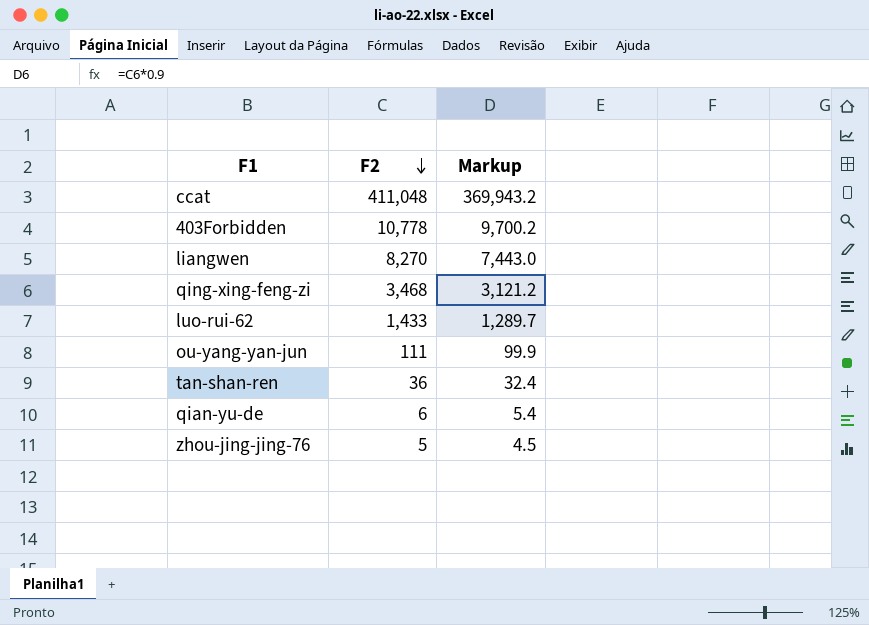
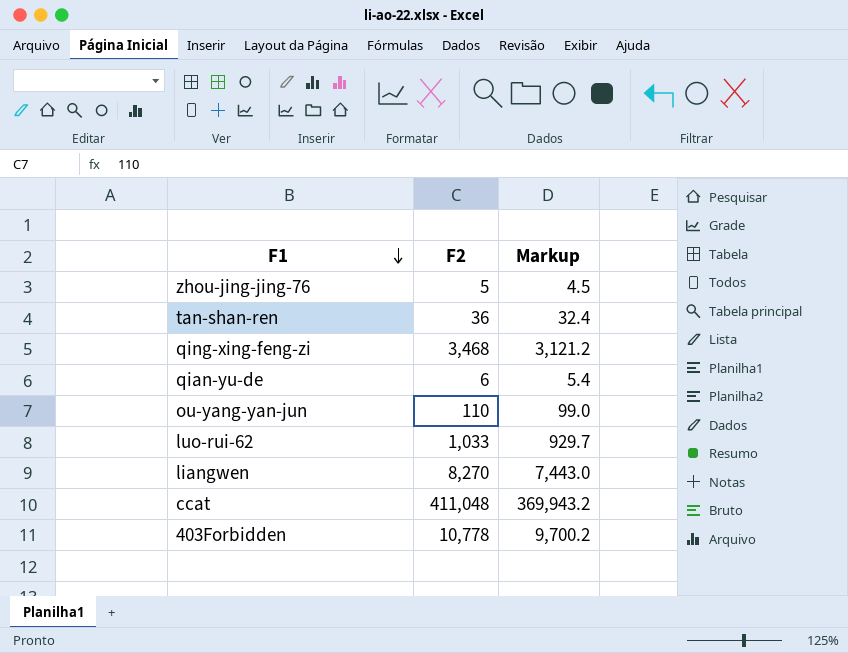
row order: F2 descending -> F1 descending
ou-yang-yan-jun | F2: 111 -> 110
ou-yang-yan-jun | Markup: 99.9 -> 99.0
luo-rui-62 | F2: 1,433 -> 1,033
luo-rui-62 | Markup: 1,289.7 -> 929.7

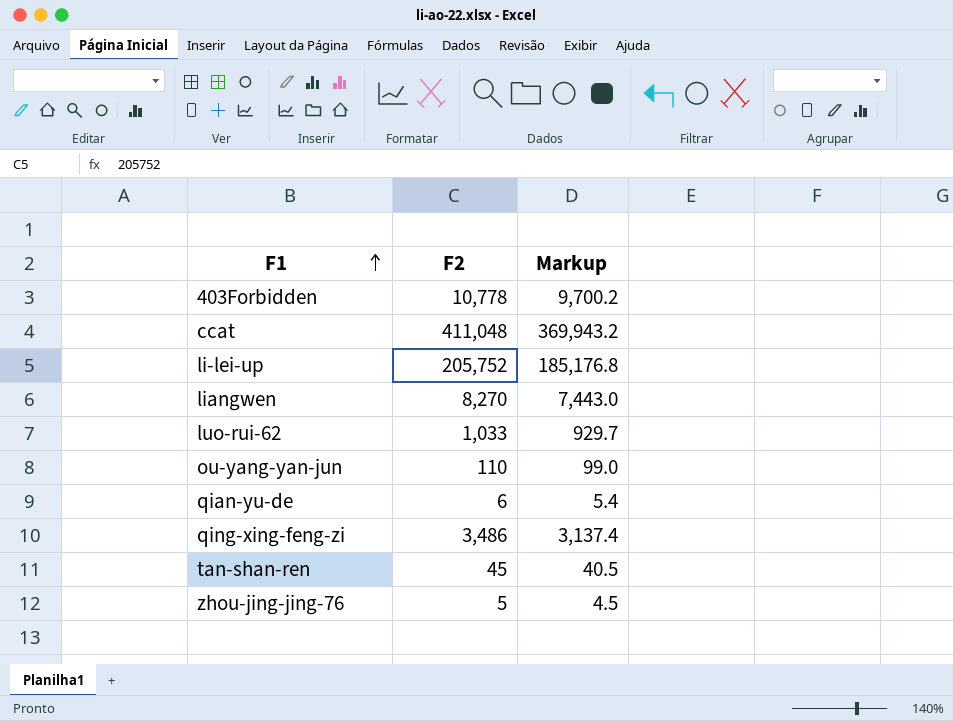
row order: F1 descending -> F1 ascending
row li-lei-up: none -> 205,752 | 185,176.8
qing-xing-feng-zi | F2: 3,468 -> 3,486
qing-xing-feng-zi | Markup: 3,121.2 -> 3,137.4
tan-shan-ren | F2: 36 -> 45
tan-shan-ren | Markup: 32.4 -> 40.5

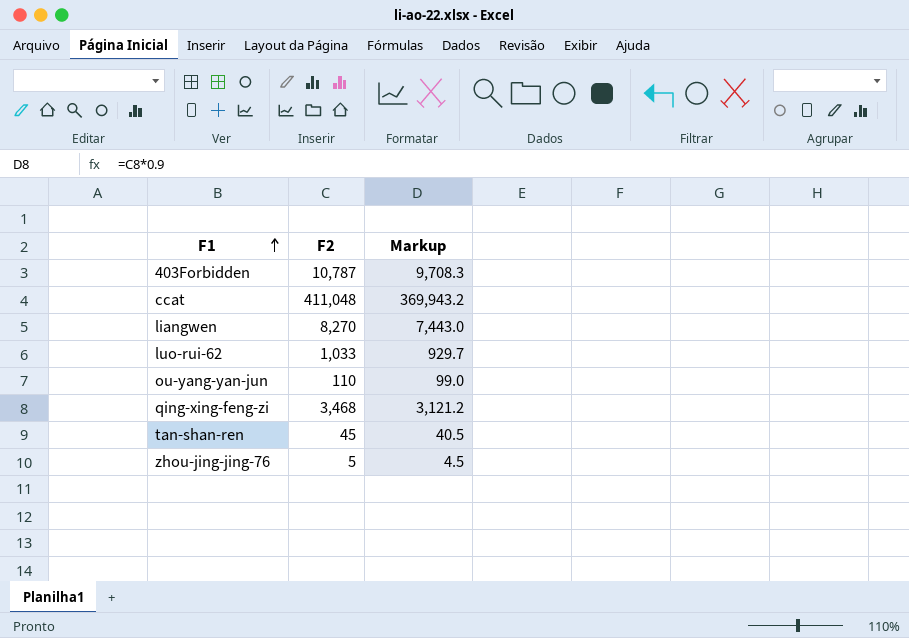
row li-lei-up: 205,752 | 185,176.8 -> none
row qian-yu-de: 6 | 5.4 -> none
403Forbidden | F2: 10,778 -> 10,787
403Forbidden | Markup: 9,700.2 -> 9,708.3
qing-xing-feng-zi | F2: 3,486 -> 3,468
qing-xing-feng-zi | Markup: 3,137.4 -> 3,121.2

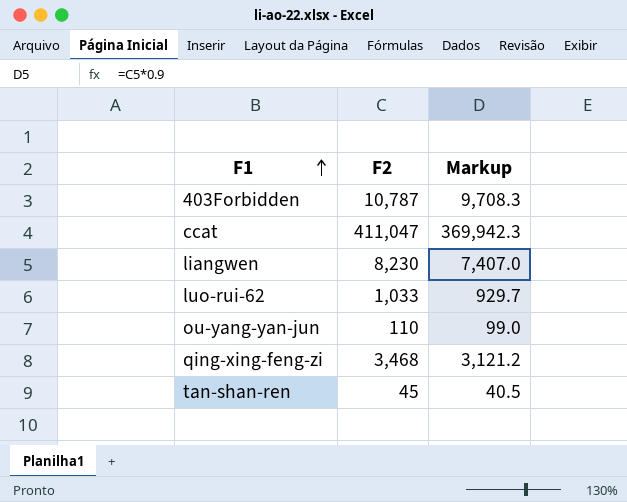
row zhou-jing-jing-76: 5 | 4.5 -> none
ccat | F2: 411,048 -> 411,047
ccat | Markup: 369,943.2 -> 369,942.3
liangwen | F2: 8,270 -> 8,230
liangwen | Markup: 7,443.0 -> 7,407.0

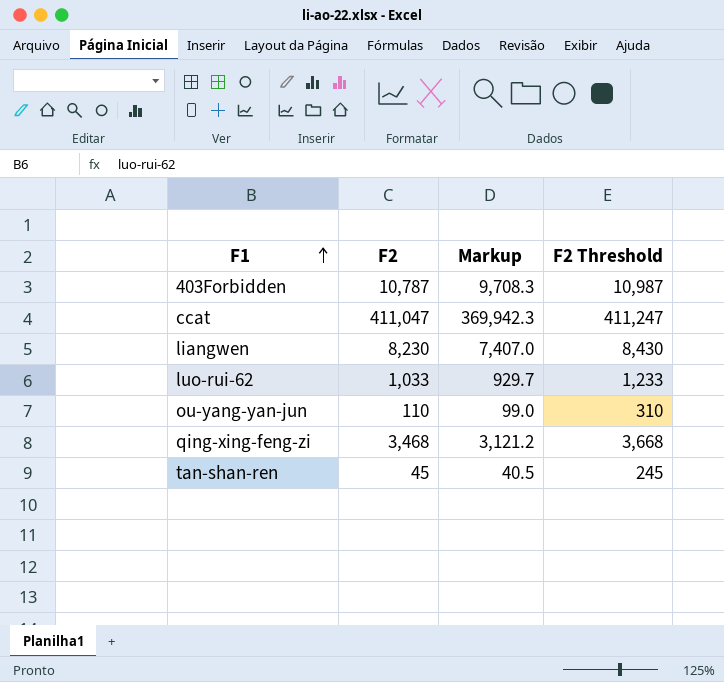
column F2 Threshold | formula: none -> [F2] + 200

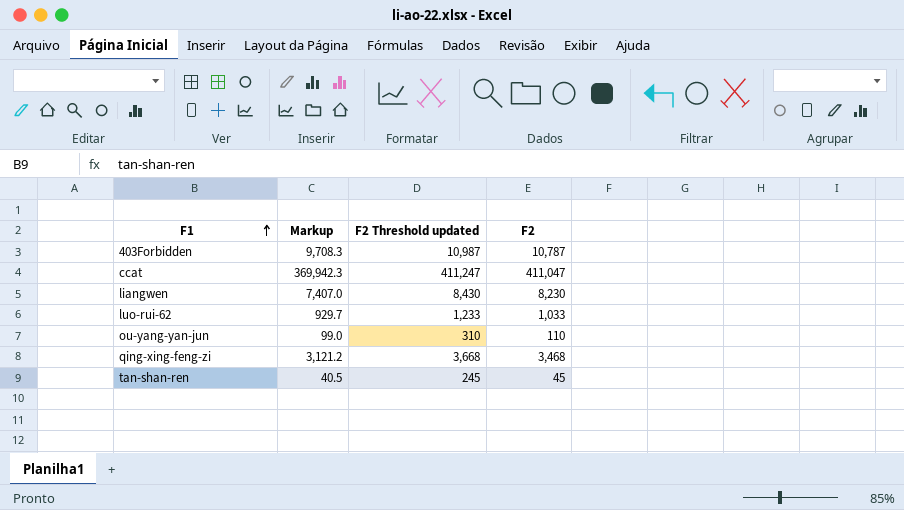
column name: F2 Threshold -> F2 Threshold updated
column F2 | position: 2 -> 4

